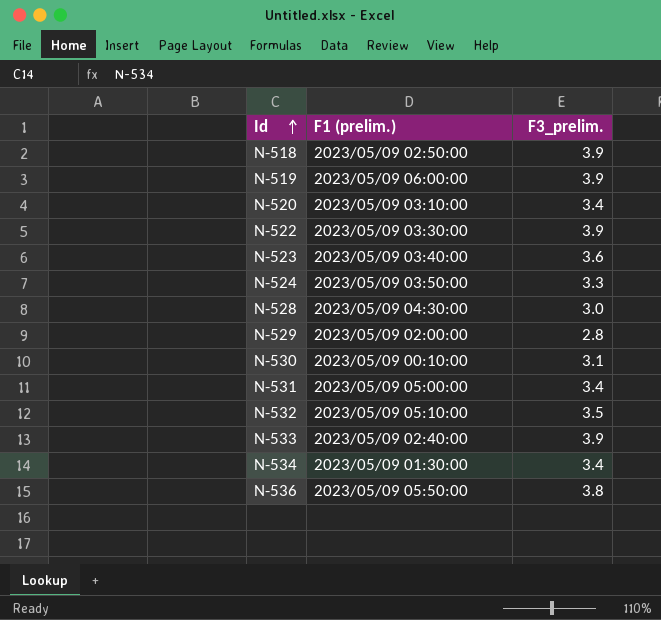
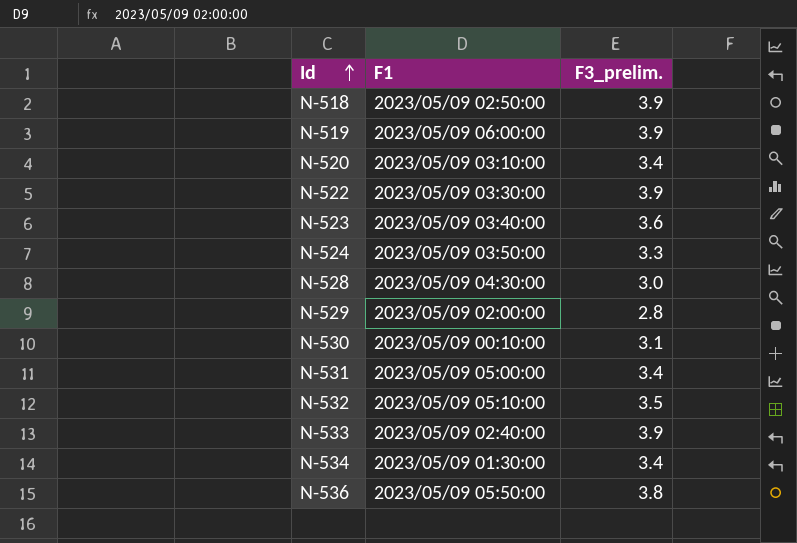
column name: F1 (prelim.) -> F1

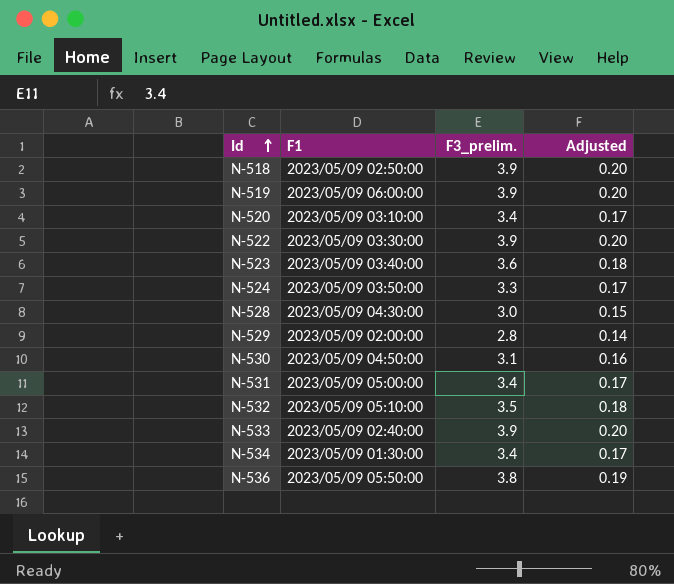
column Adjusted | formula: none -> [F3_prelim.] * 0.05
N-530 | F1: 2023/05/09 00:10:00 -> 2023/05/09 04:50:00

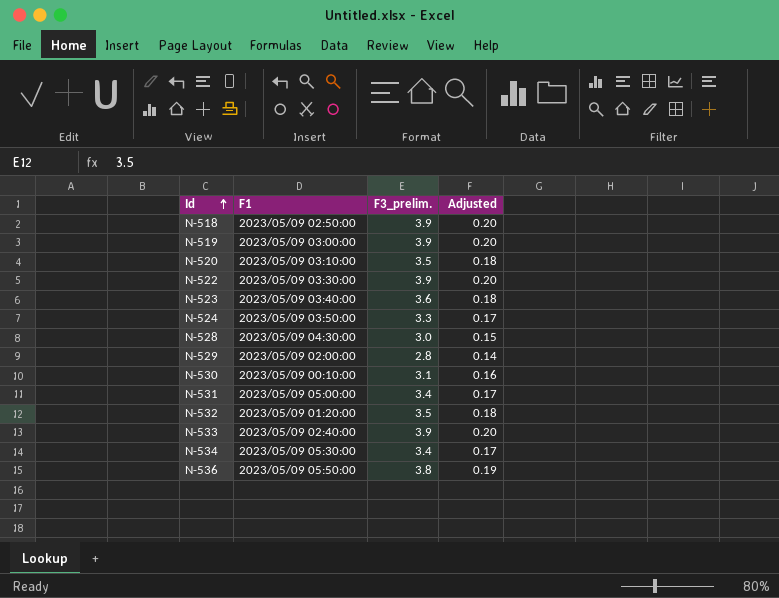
N-519 | F1: 2023/05/09 06:00:00 -> 2023/05/09 03:00:00
N-520 | F3_prelim.: 3.4 -> 3.5
N-520 | Adjusted: 0.17 -> 0.18
N-530 | F1: 2023/05/09 04:50:00 -> 2023/05/09 00:10:00
N-532 | F1: 2023/05/09 05:10:00 -> 2023/05/09 01:20:00
N-534 | F1: 2023/05/09 01:30:00 -> 2023/05/09 05:30:00

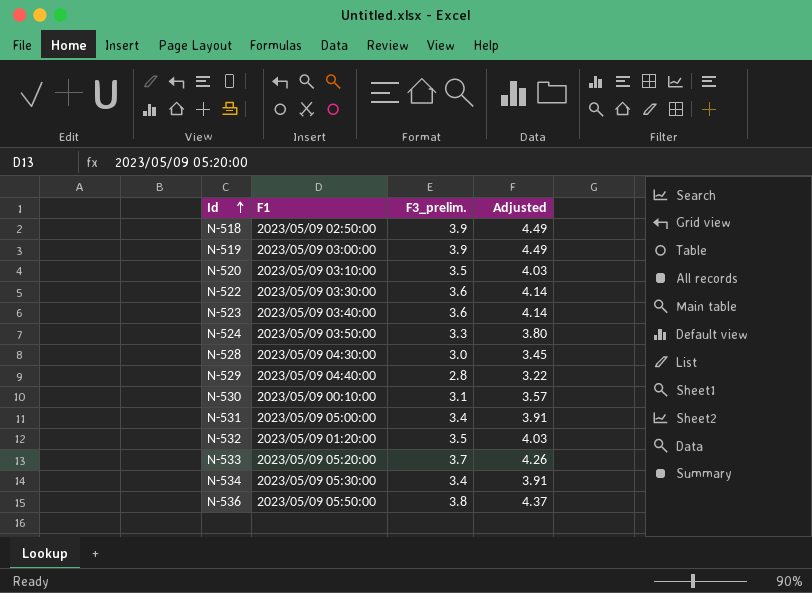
column Adjusted | formula: [F3_prelim.] * 0.05 -> [F3_prelim.] * 1.15
N-522 | F3_prelim.: 3.9 -> 3.6
N-529 | F1: 2023/05/09 02:00:00 -> 2023/05/09 04:40:00
N-533 | F1: 2023/05/09 02:40:00 -> 2023/05/09 05:20:00
N-533 | F3_prelim.: 3.9 -> 3.7

